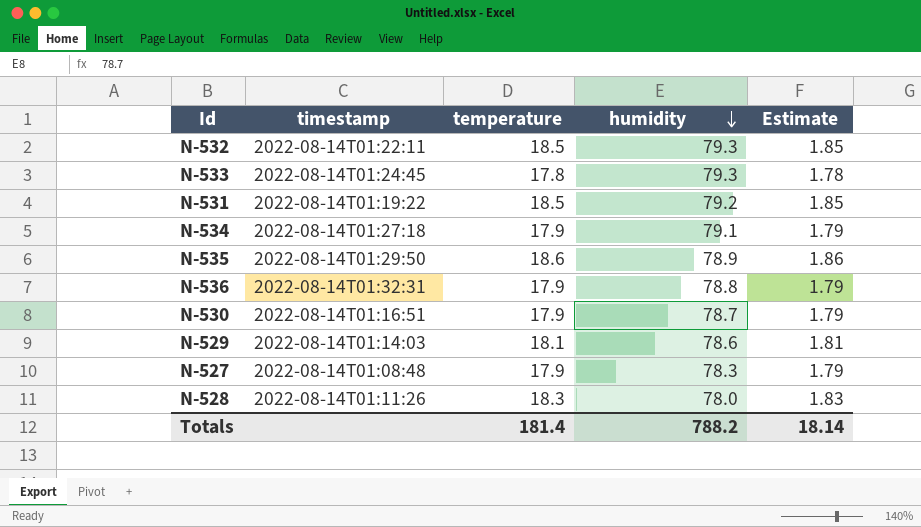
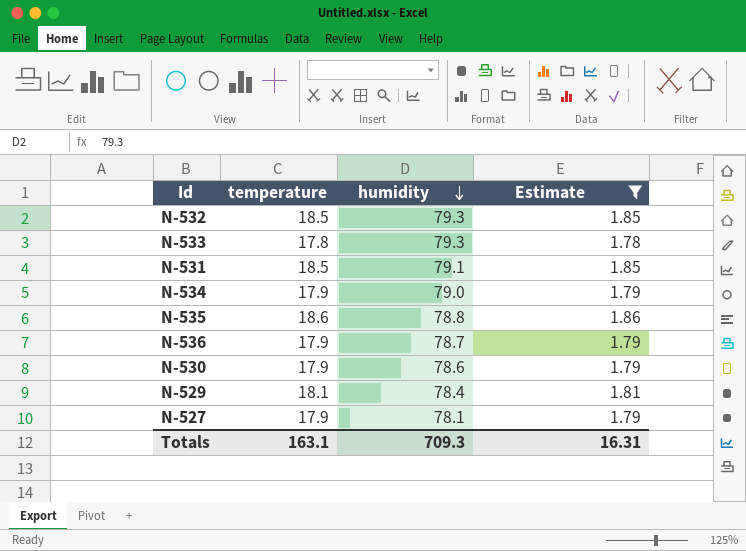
filter: none -> Estimate != 1.83
column timestamp | position: 2 -> none
N-531 | humidity: 79.2 -> 79.1
N-534 | humidity: 79.1 -> 79.0
N-535 | humidity: 78.9 -> 78.8
N-536 | humidity: 78.8 -> 78.7
N-530 | humidity: 78.7 -> 78.6
N-529 | humidity: 78.6 -> 78.4
N-527 | humidity: 78.3 -> 78.1
Totals | temperature: 181.4 -> 163.1
Totals | humidity: 788.2 -> 709.3
Totals | Estimate: 18.14 -> 16.31

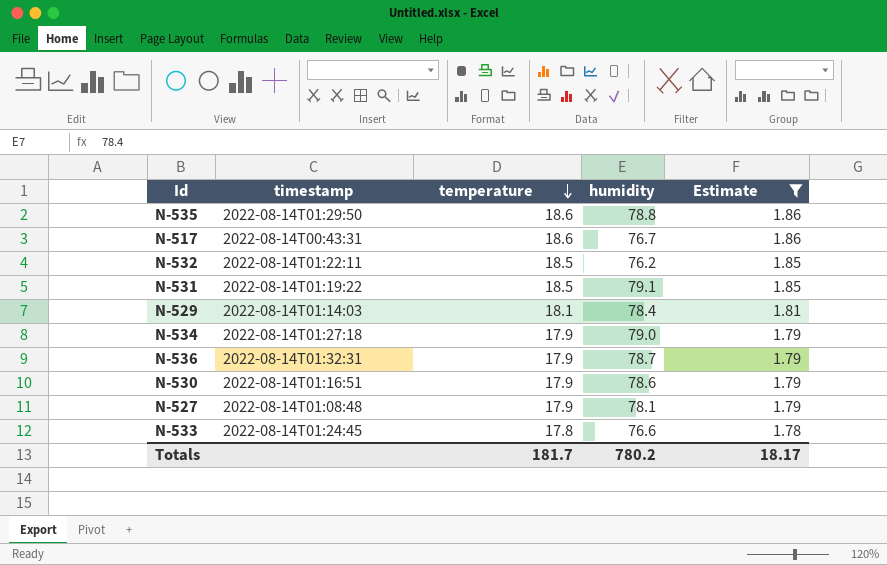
row order: humidity descending -> temperature descending
column timestamp | position: none -> 2
row N-517: none -> 2022-08-14T00:43:31 | 18.6 | 76.7 | 1.86
N-532 | humidity: 79.3 -> 76.2
N-533 | humidity: 79.3 -> 76.6
Totals | temperature: 163.1 -> 181.7
Totals | humidity: 709.3 -> 780.2
Totals | Estimate: 16.31 -> 18.17

